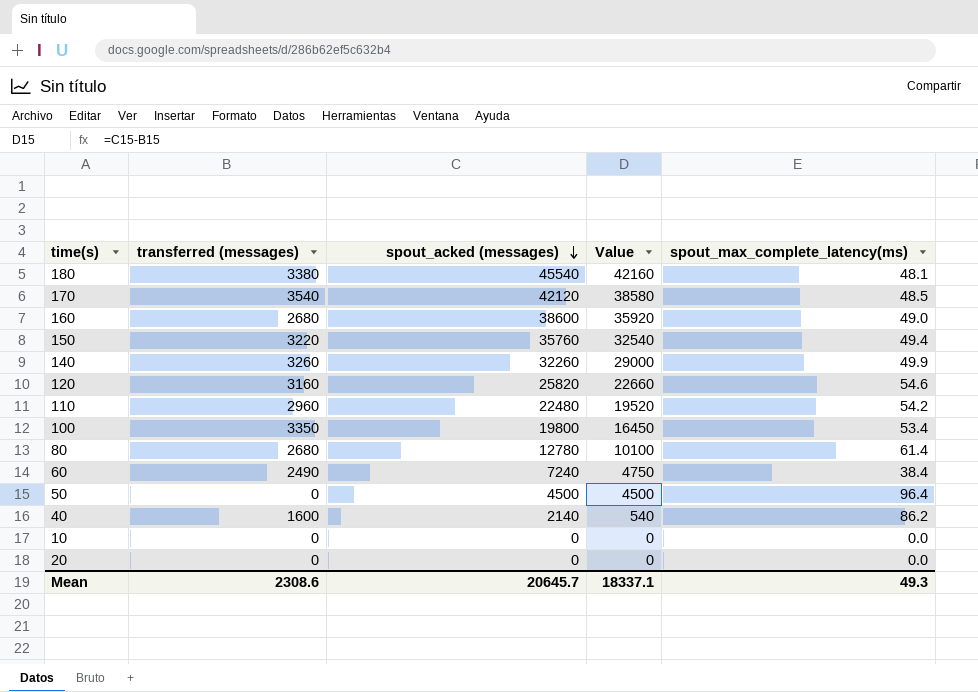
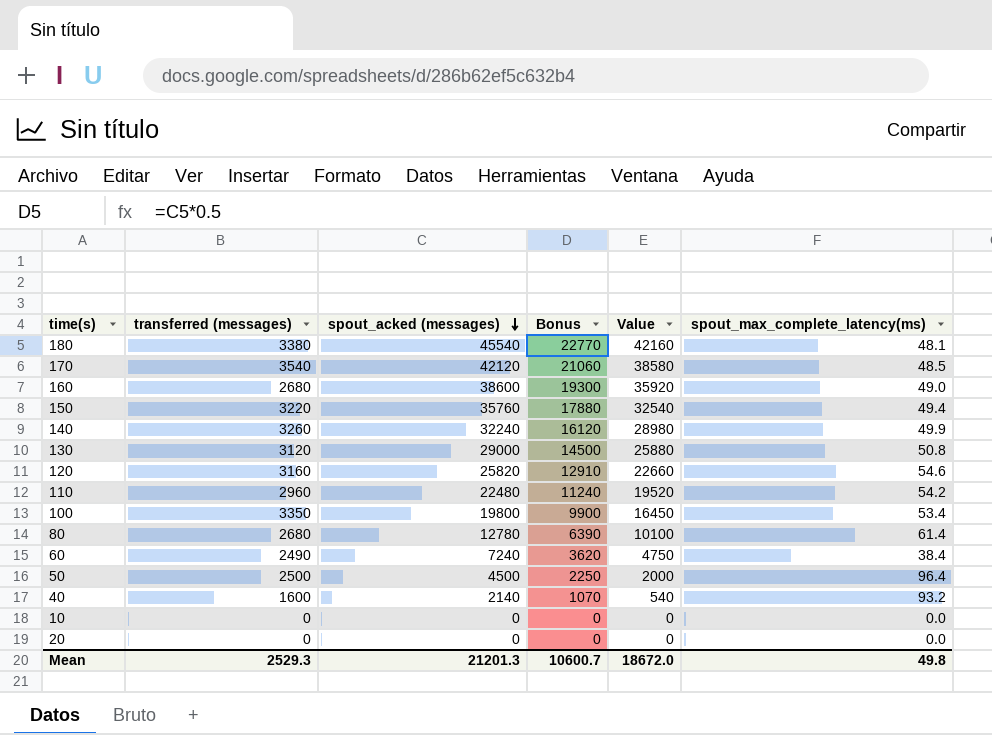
column Bonus | formula: none -> [spout_acked (messages)] * 0.5
140 | spout_acked (messages): 32260 -> 32240
140 | Value: 29000 -> 28980
row 130: none -> 3120 | 29000 | 14500 | 25880 | 50.8
50 | transferred (messages): 0 -> 2500
50 | Value: 4500 -> 2000
40 | spout_max_complete_latency(ms): 86.2 -> 93.2
Mean | transferred (messages): 2308.6 -> 2529.3
Mean | spout_acked (messages): 20645.7 -> 21201.3
Mean | Value: 18337.1 -> 18672.0
Mean | spout_max_complete_latency(ms): 49.3 -> 49.8

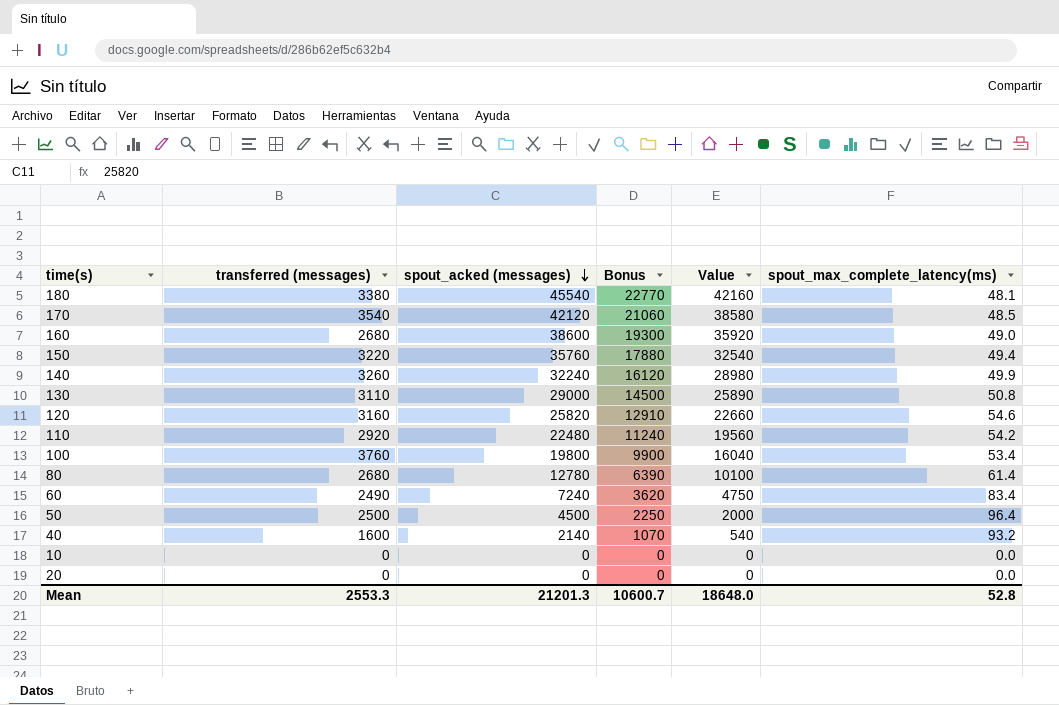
130 | transferred (messages): 3120 -> 3110
130 | Value: 25880 -> 25890
110 | transferred (messages): 2960 -> 2920
110 | Value: 19520 -> 19560
100 | transferred (messages): 3350 -> 3760
100 | Value: 16450 -> 16040
60 | spout_max_complete_latency(ms): 38.4 -> 83.4
Mean | transferred (messages): 2529.3 -> 2553.3
Mean | Value: 18672.0 -> 18648.0
Mean | spout_max_complete_latency(ms): 49.8 -> 52.8

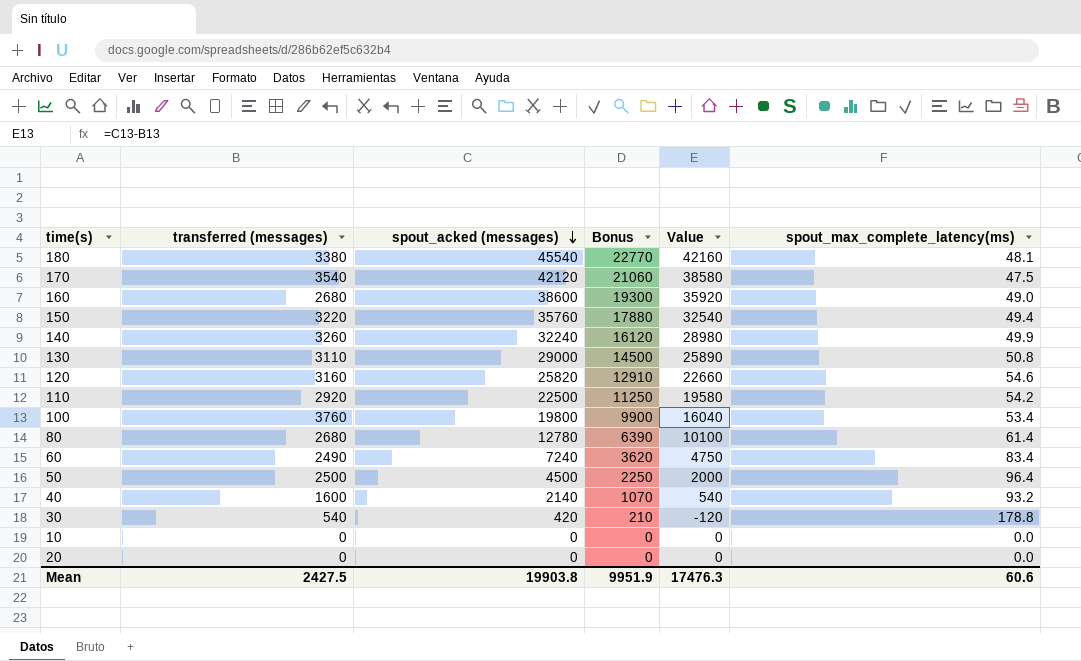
170 | spout_max_complete_latency(ms): 48.5 -> 47.5
110 | spout_acked (messages): 22480 -> 22500
110 | Bonus: 11240 -> 11250
110 | Value: 19560 -> 19580
row 30: none -> 540 | 420 | 210 | -120 | 178.8
Mean | transferred (messages): 2553.3 -> 2427.5
Mean | spout_acked (messages): 21201.3 -> 19903.8
Mean | Bonus: 10600.7 -> 9951.9
Mean | Value: 18648.0 -> 17476.3
Mean | spout_max_complete_latency(ms): 52.8 -> 60.6

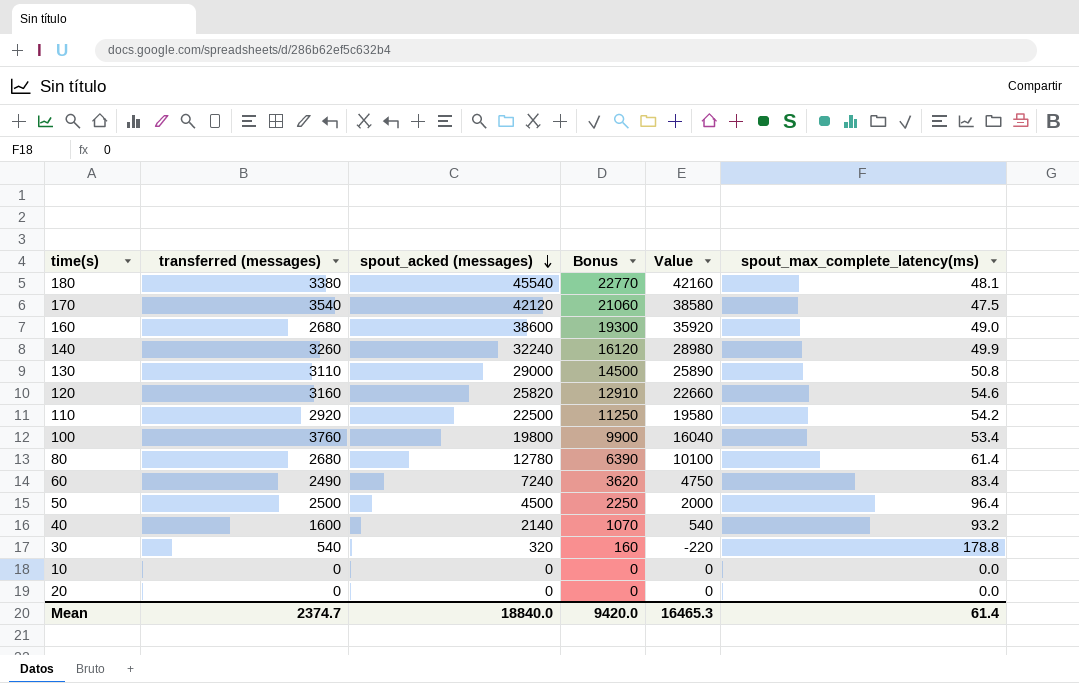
row 150: 3220 | 35760 | 17880 | 32540 | 49.4 -> none
30 | spout_acked (messages): 420 -> 320
30 | Bonus: 210 -> 160
30 | Value: -120 -> -220
Mean | transferred (messages): 2427.5 -> 2374.7
Mean | spout_acked (messages): 19903.8 -> 18840.0
Mean | Bonus: 9951.9 -> 9420.0
Mean | Value: 17476.3 -> 16465.3
Mean | spout_max_complete_latency(ms): 60.6 -> 61.4

